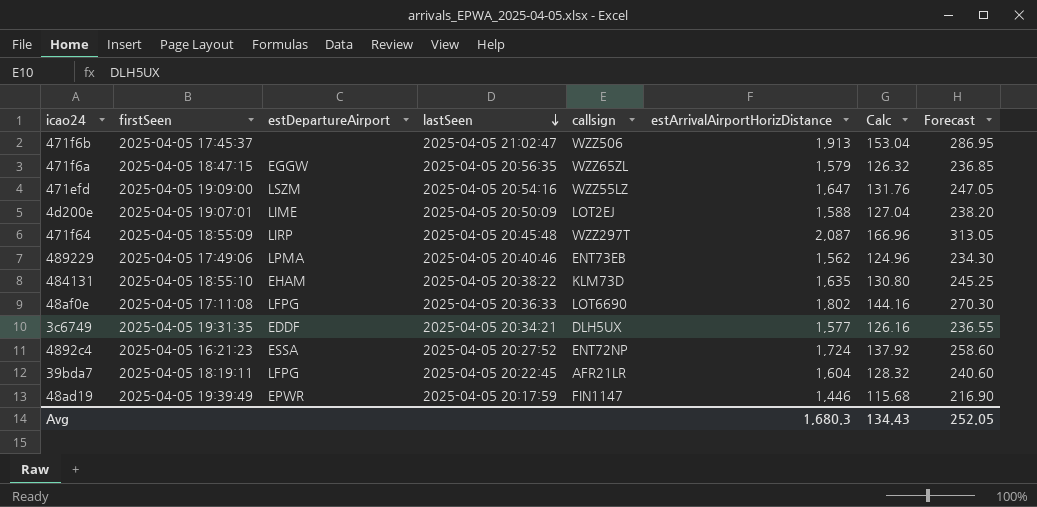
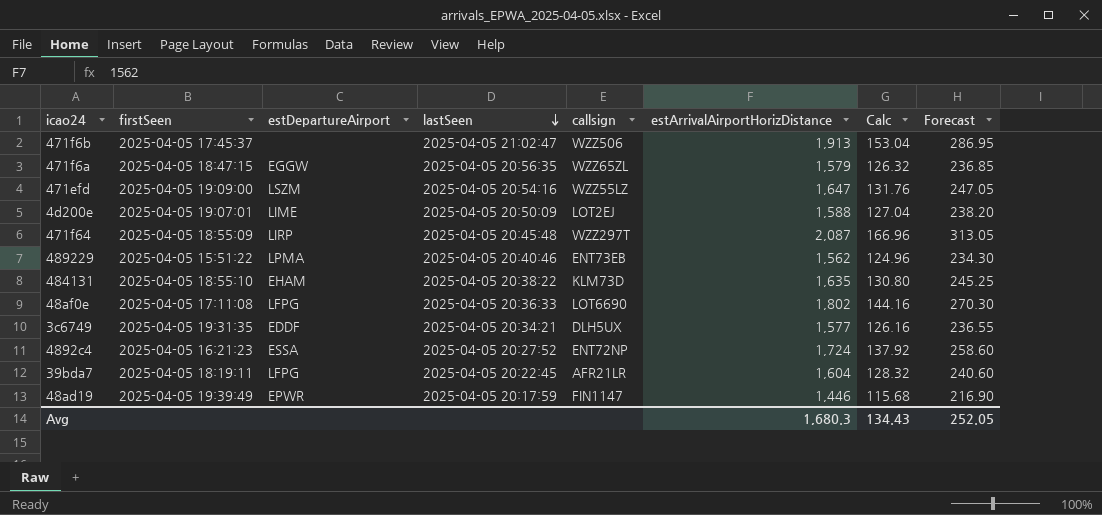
489229 | firstSeen: 2025-04-05 17:49:06 -> 2025-04-05 15:51:22

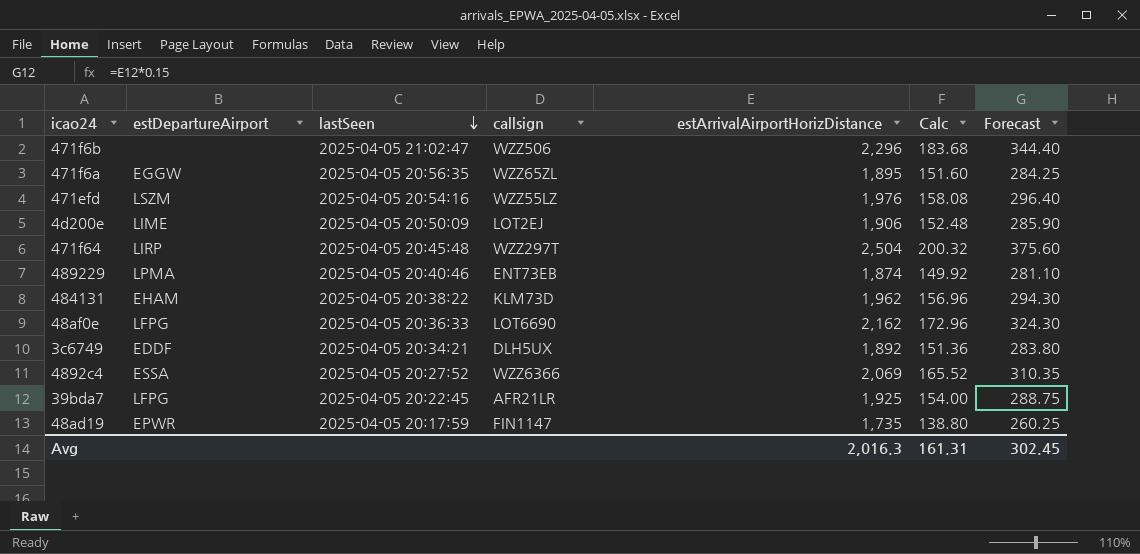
column firstSeen | position: 2 -> none
471f6b | estArrivalAirportHorizDistance: 1,913 -> 2,296
471f6b | Calc: 153.04 -> 183.68
471f6b | Forecast: 286.95 -> 344.40
471f6a | estArrivalAirportHorizDistance: 1,579 -> 1,895
471f6a | Calc: 126.32 -> 151.60
471f6a | Forecast: 236.85 -> 284.25
471efd | estArrivalAirportHorizDistance: 1,647 -> 1,976
471efd | Calc: 131.76 -> 158.08
471efd | Forecast: 247.05 -> 296.40
4d200e | estArrivalAirportHorizDistance: 1,588 -> 1,906
4d200e | Calc: 127.04 -> 152.48
4d200e | Forecast: 238.20 -> 285.90
471f64 | estArrivalAirportHorizDistance: 2,087 -> 2,504
471f64 | Calc: 166.96 -> 200.32
471f64 | Forecast: 313.05 -> 375.60
489229 | estArrivalAirportHorizDistance: 1,562 -> 1,874
489229 | Calc: 124.96 -> 149.92
489229 | Forecast: 234.30 -> 281.10
484131 | estArrivalAirportHorizDistance: 1,635 -> 1,962
484131 | Calc: 130.80 -> 156.96
484131 | Forecast: 245.25 -> 294.30
48af0e | estArrivalAirportHorizDistance: 1,802 -> 2,162
48af0e | Calc: 144.16 -> 172.96
48af0e | Forecast: 270.30 -> 324.30
3c6749 | estArrivalAirportHorizDistance: 1,577 -> 1,892
3c6749 | Calc: 126.16 -> 151.36
3c6749 | Forecast: 236.55 -> 283.80
4892c4 | callsign: ENT72NP -> WZZ6366
4892c4 | estArrivalAirportHorizDistance: 1,724 -> 2,069
4892c4 | Calc: 137.92 -> 165.52
4892c4 | Forecast: 258.60 -> 310.35
39bda7 | estArrivalAirportHorizDistance: 1,604 -> 1,925
39bda7 | Calc: 128.32 -> 154.00
39bda7 | Forecast: 240.60 -> 288.75
48ad19 | estArrivalAirportHorizDistance: 1,446 -> 1,735
48ad19 | Calc: 115.68 -> 138.80
48ad19 | Forecast: 216.90 -> 260.25
Avg | estArrivalAirportHorizDistance: 1,680.3 -> 2,016.3
Avg | Calc: 134.43 -> 161.31
Avg | Forecast: 252.05 -> 302.45

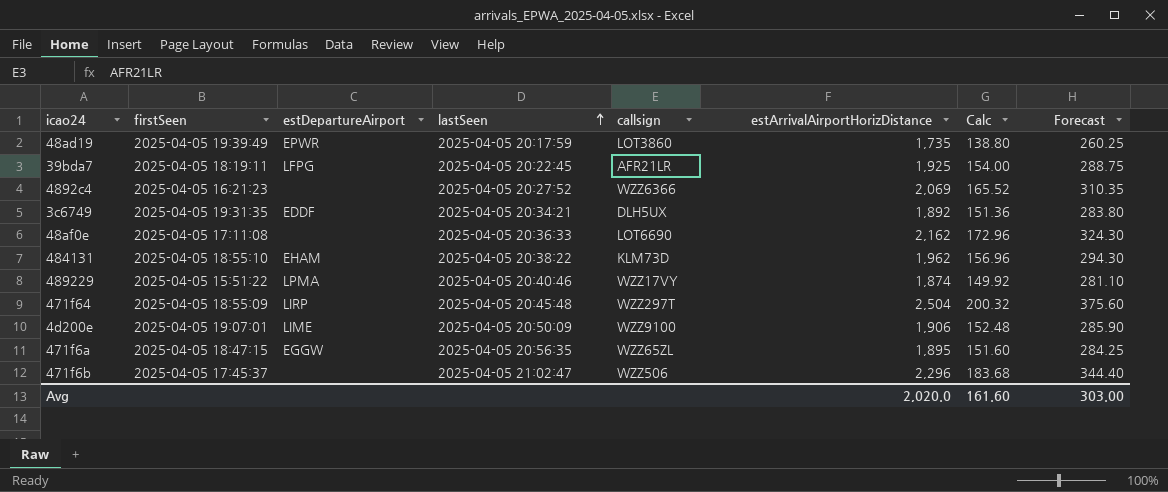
row order: lastSeen descending -> lastSeen ascending
column firstSeen | position: none -> 2
row 471efd: LSZM | 2025-04-05 20:54:16 | WZZ55LZ | 1,976 | 158.08 | 296.40 -> none
48ad19 | callsign: FIN1147 -> LOT3860
4892c4 | estDepartureAirport: ESSA -> none
48af0e | estDepartureAirport: LFPG -> none
489229 | callsign: ENT73EB -> WZZ17VY
4d200e | callsign: LOT2EJ -> WZZ9100
Avg | estArrivalAirportHorizDistance: 2,016.3 -> 2,020.0
Avg | Calc: 161.31 -> 161.60
Avg | Forecast: 302.45 -> 303.00

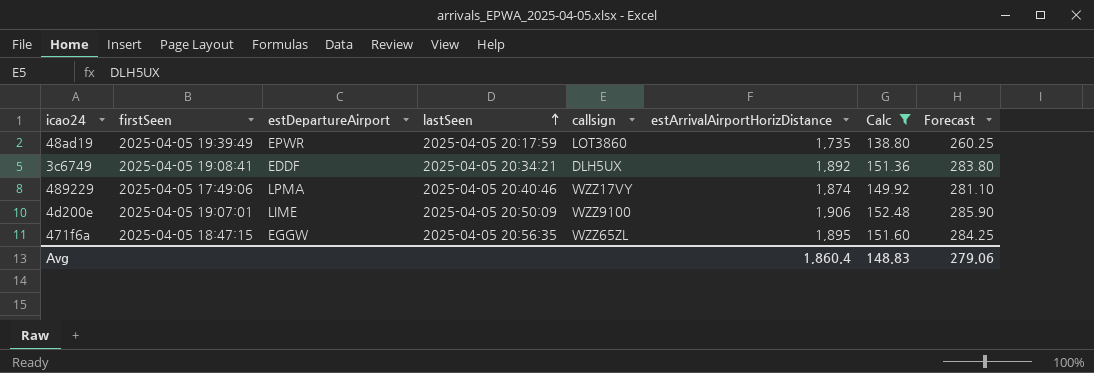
filter: none -> Calc <= 152.48
3c6749 | firstSeen: 2025-04-05 19:31:35 -> 2025-04-05 19:08:41
489229 | firstSeen: 2025-04-05 15:51:22 -> 2025-04-05 17:49:06
Avg | estArrivalAirportHorizDistance: 2,020.0 -> 1,860.4
Avg | Calc: 161.60 -> 148.83
Avg | Forecast: 303.00 -> 279.06

